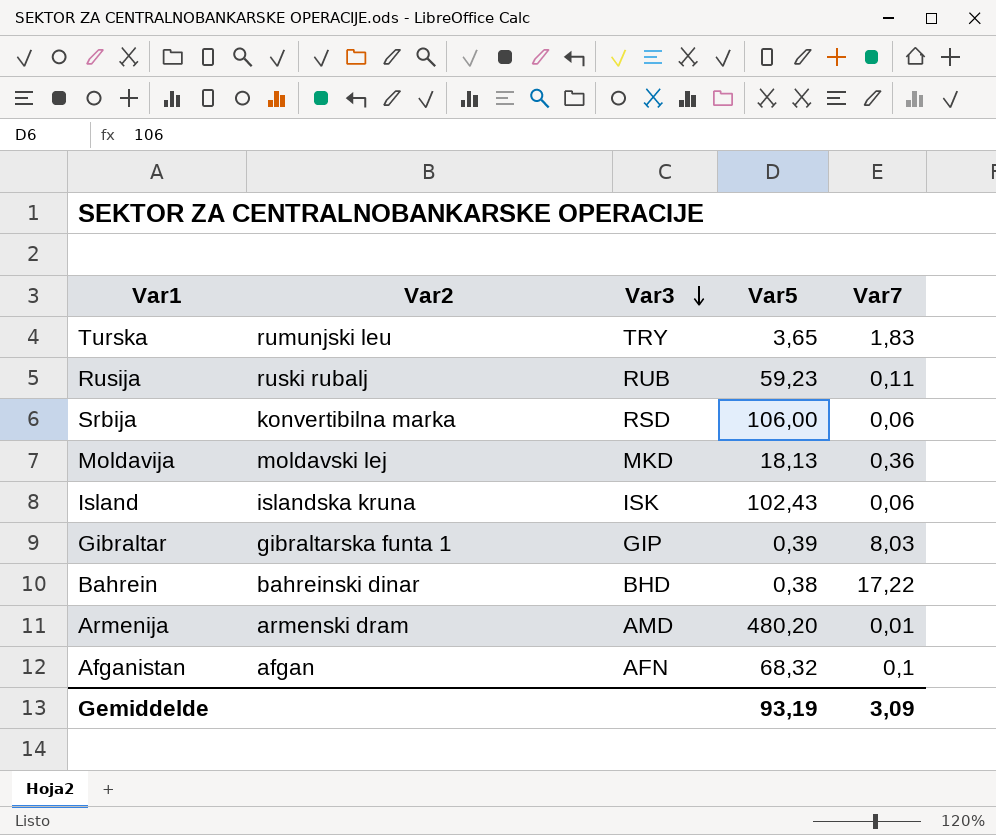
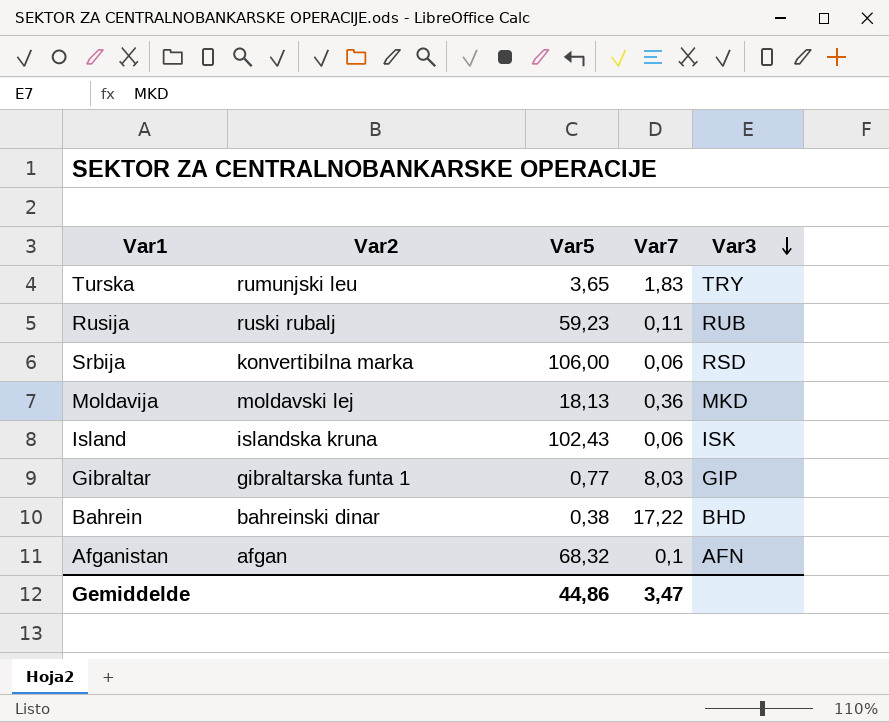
column Var3 | position: 3 -> 5
row Armenija: armenski dram | AMD | 480,20 | 0,01 -> none
Gibraltar | Var5: 0,39 -> 0,77
Gemiddelde | Var5: 93,19 -> 44,86
Gemiddelde | Var7: 3,09 -> 3,47

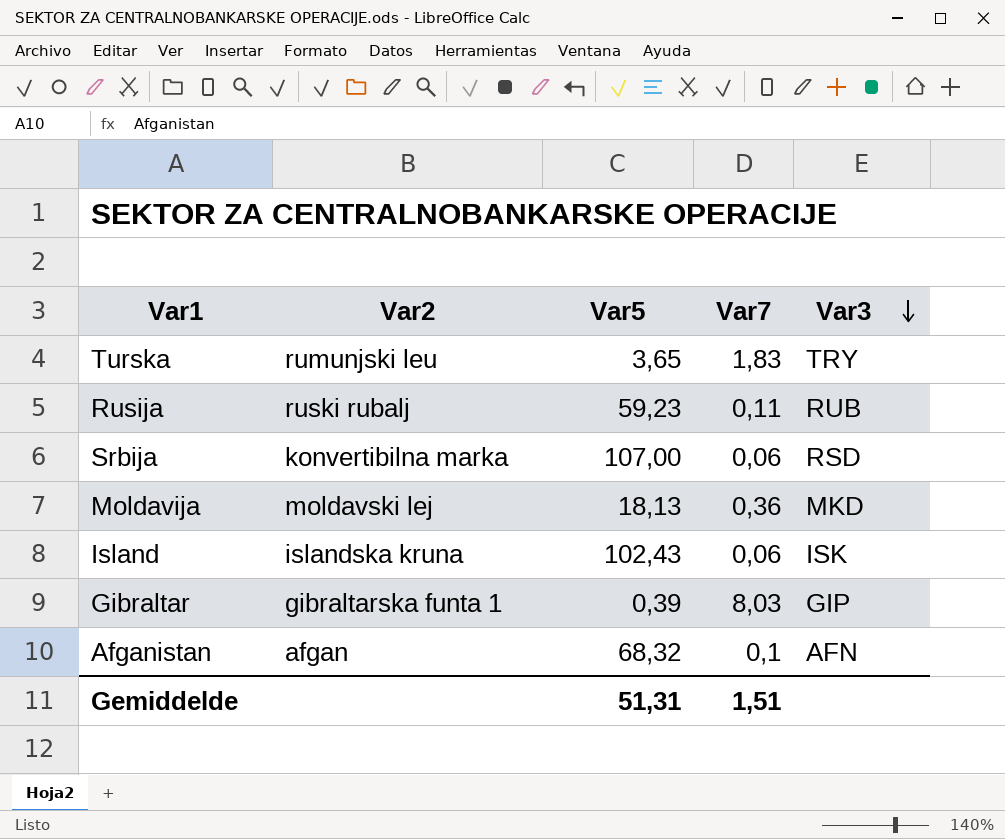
row Bahrein: bahreinski dinar | 0,38 | 17,22 | BHD -> none
Srbija | Var5: 106,00 -> 107,00
Gibraltar | Var5: 0,77 -> 0,39
Gemiddelde | Var5: 44,86 -> 51,31
Gemiddelde | Var7: 3,47 -> 1,51

